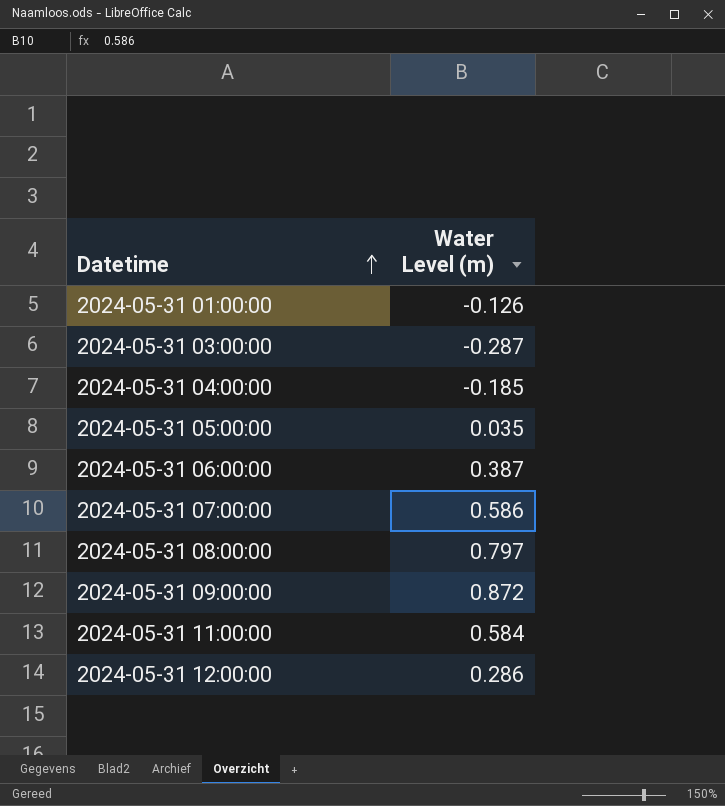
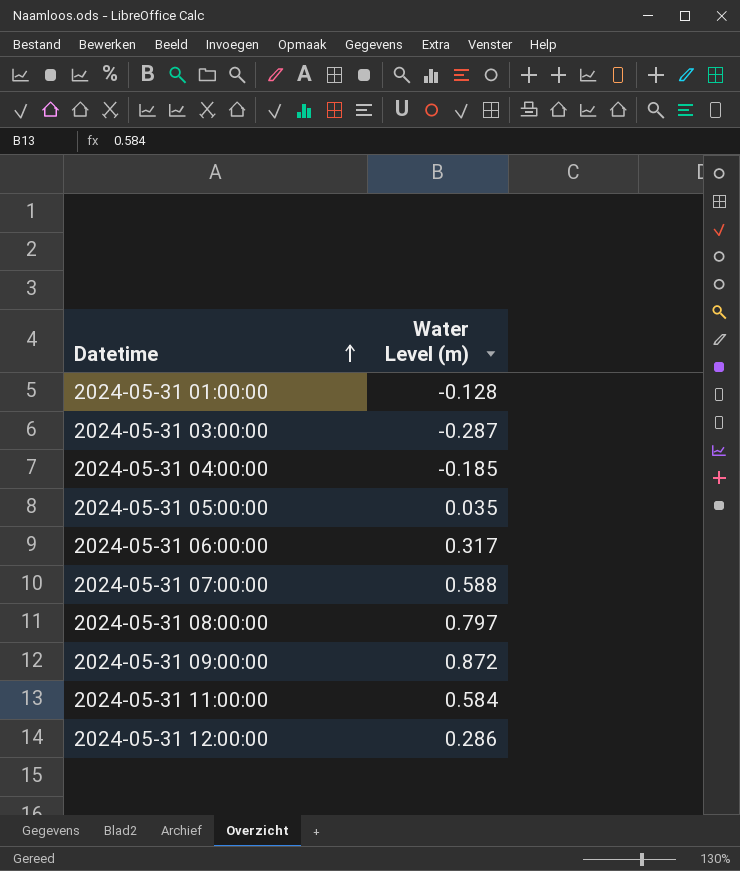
2024-05-31 01:00:00 | Water Level (m): -0.126 -> -0.128
2024-05-31 06:00:00 | Water Level (m): 0.387 -> 0.317
2024-05-31 07:00:00 | Water Level (m): 0.586 -> 0.588

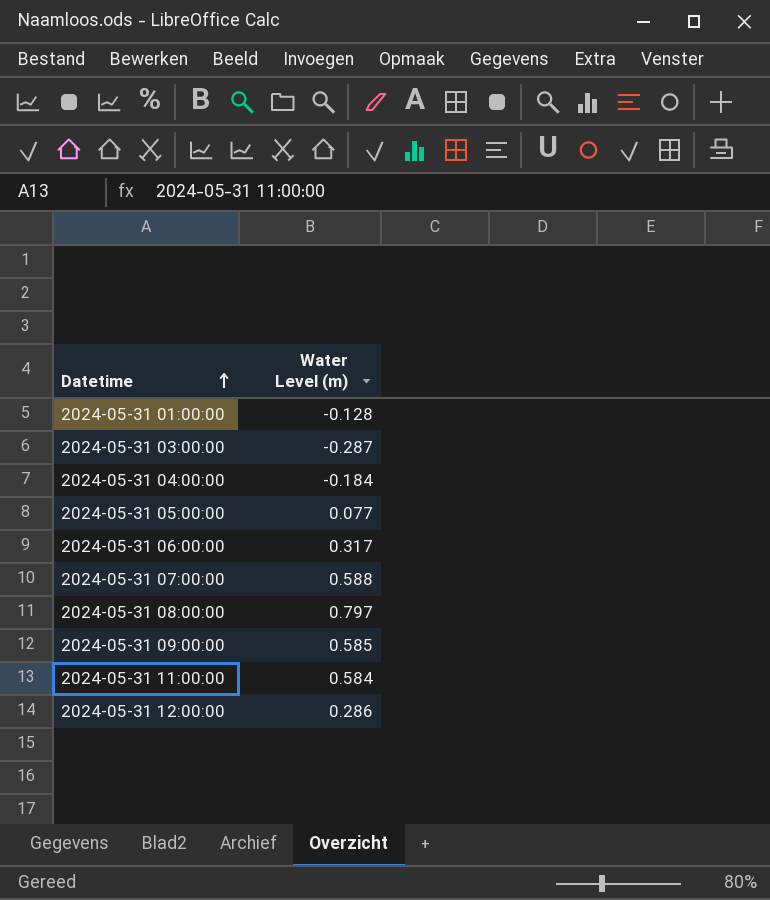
2024-05-31 04:00:00 | Water Level (m): -0.185 -> -0.184
2024-05-31 05:00:00 | Water Level (m): 0.035 -> 0.077
2024-05-31 09:00:00 | Water Level (m): 0.872 -> 0.585

